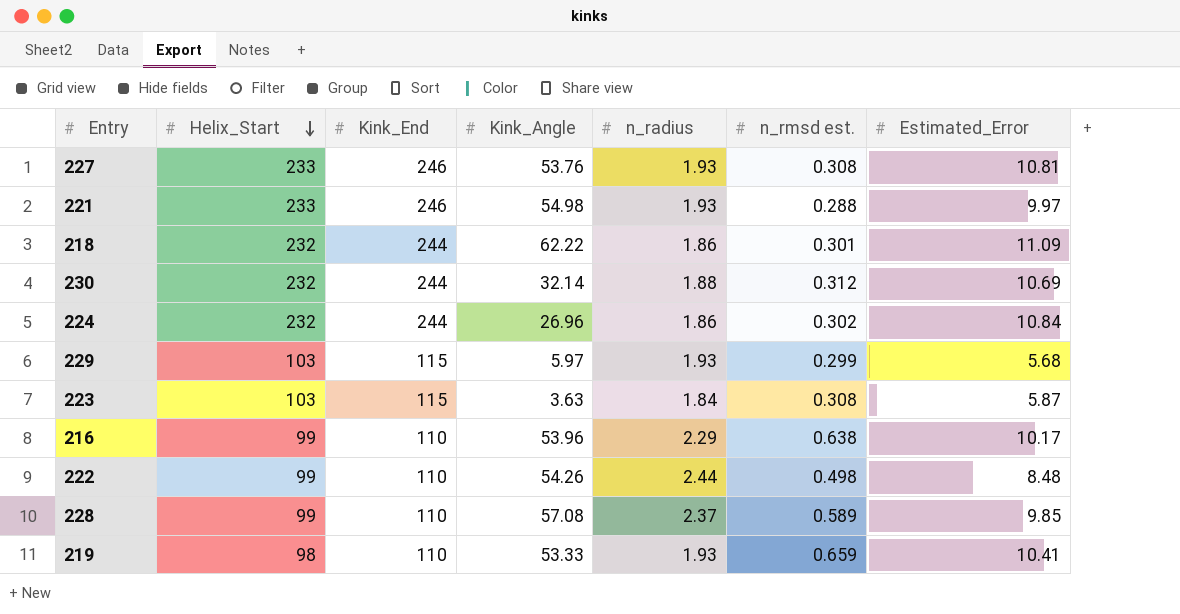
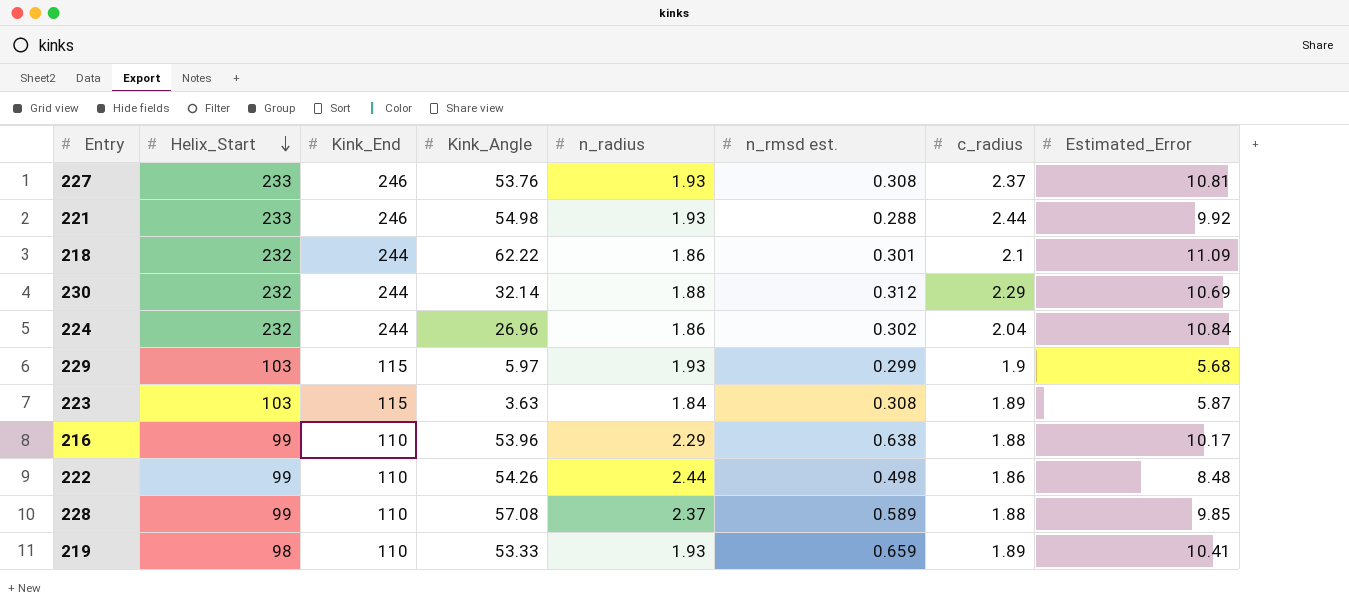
column c_radius | position: none -> 7
221 | Estimated_Error: 9.97 -> 9.92

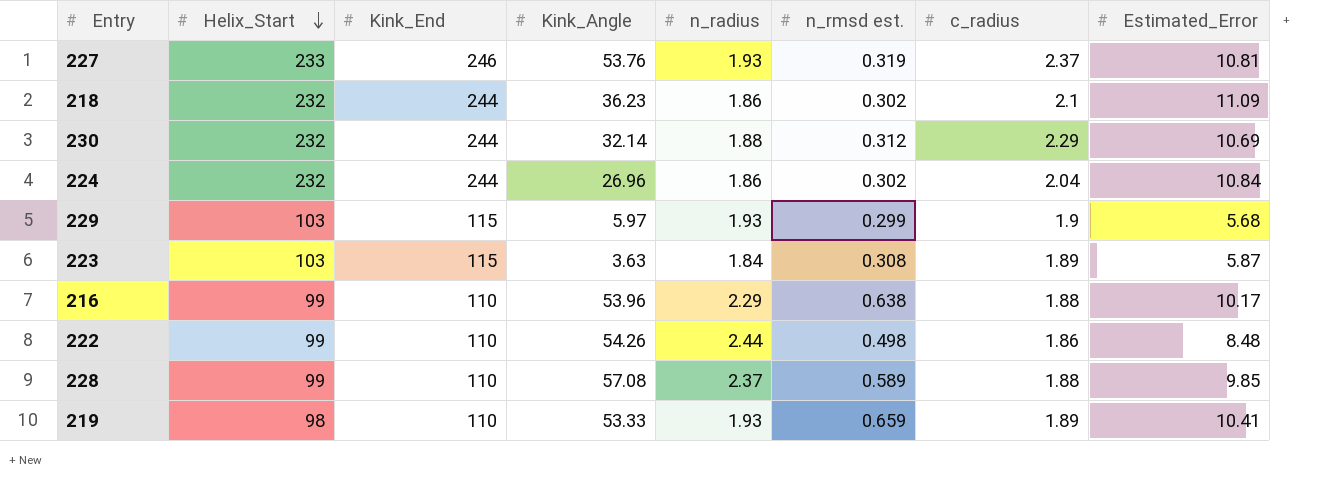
row 221: 233 | 246 | 54.98 | 1.93 | 0.288 | 2.44 | 9.92 -> none
227 | n_rmsd est.: 0.308 -> 0.319
218 | Kink_Angle: 62.22 -> 36.23
218 | n_rmsd est.: 0.301 -> 0.302

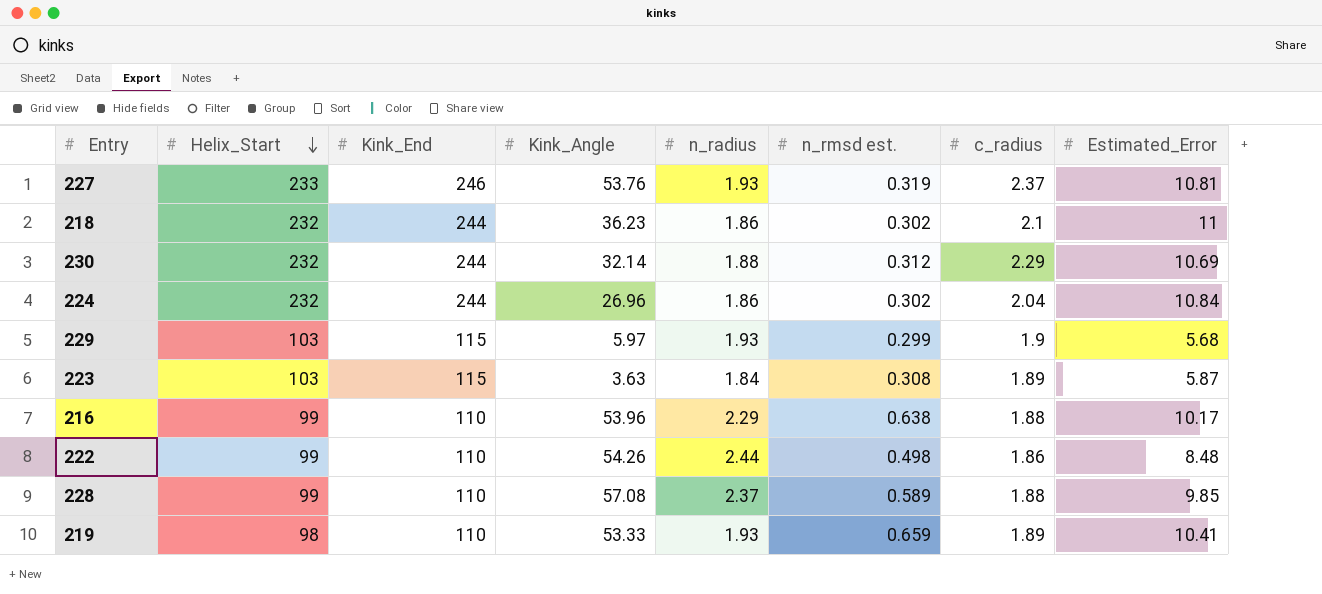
218 | Estimated_Error: 11.09 -> 11

